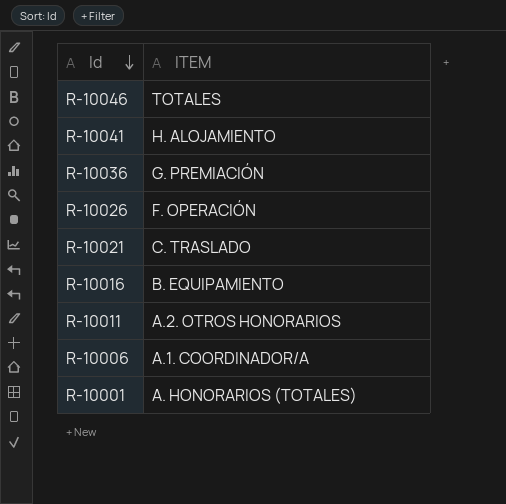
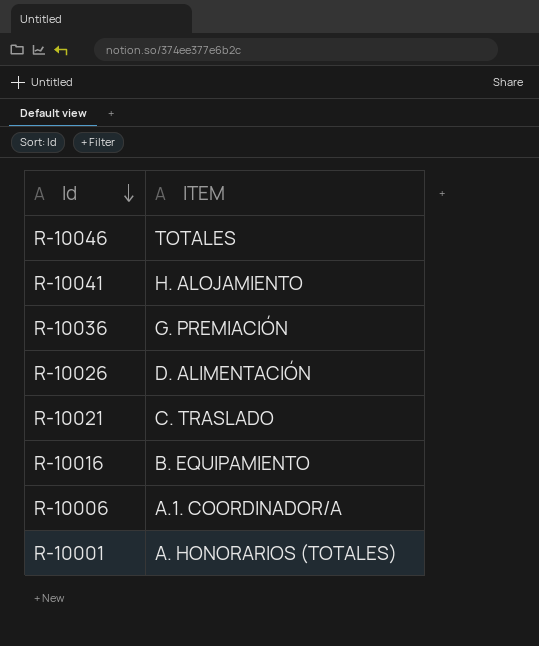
row R-10011: A.2. OTROS HONORARIOS -> none
R-10026 | ITEM: F. OPERACIÓN -> D. ALIMENTACIÓN

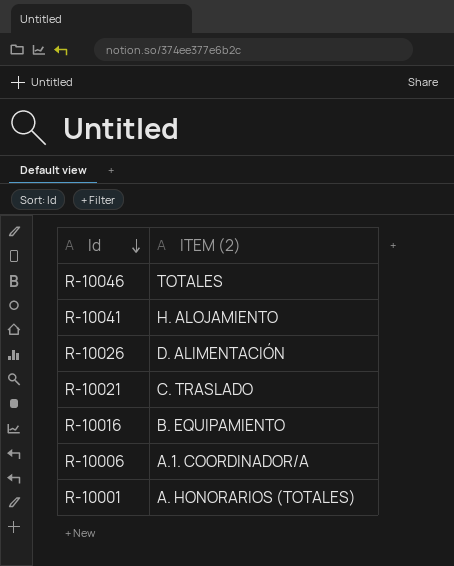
column name: ITEM -> ITEM (2)
row R-10036: G. PREMIACIÓN -> none

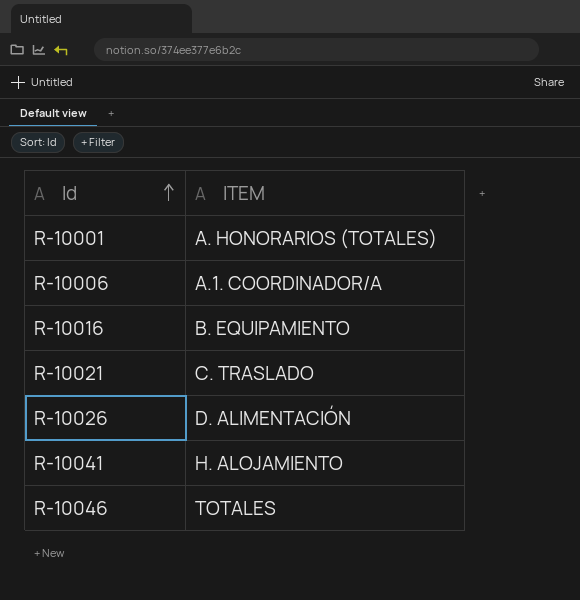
row order: Id descending -> Id ascending
column name: ITEM (2) -> ITEM

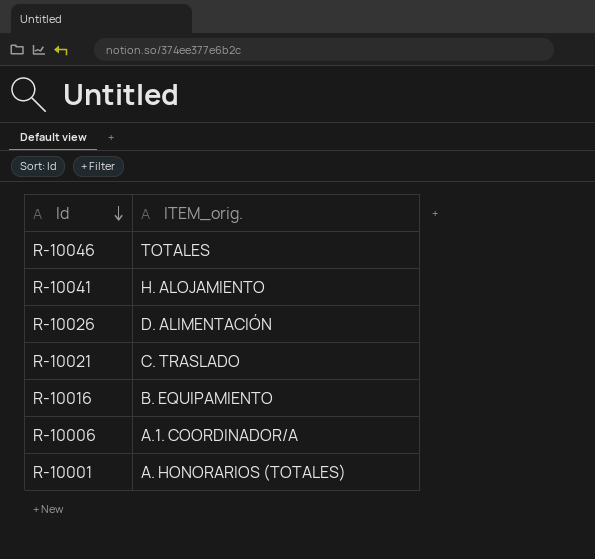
row order: Id ascending -> Id descending
column name: ITEM -> ITEM_orig.

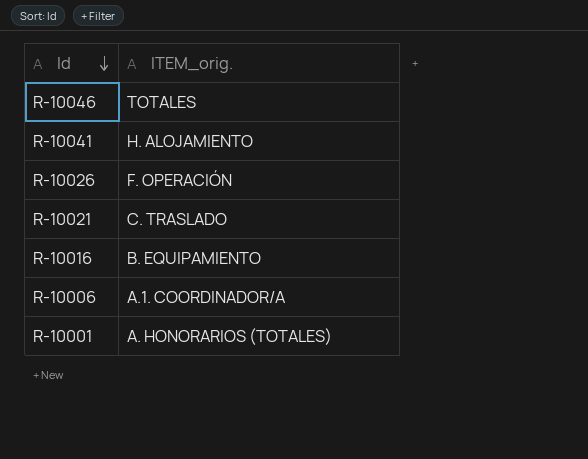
R-10026 | ITEM_orig.: D. ALIMENTACIÓN -> F. OPERACIÓN

